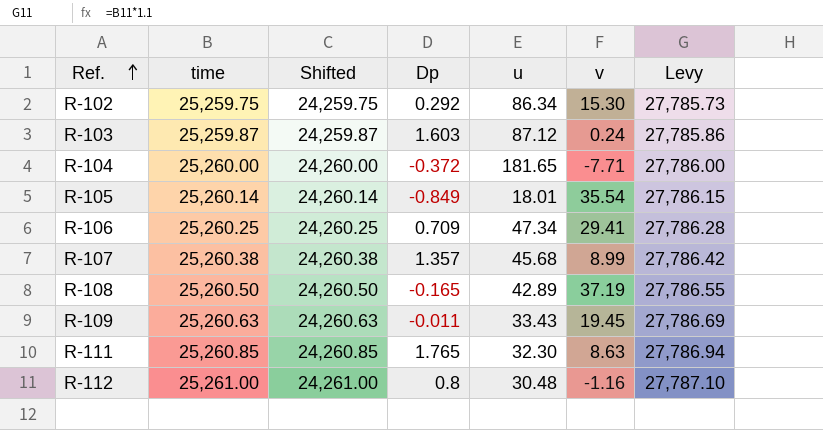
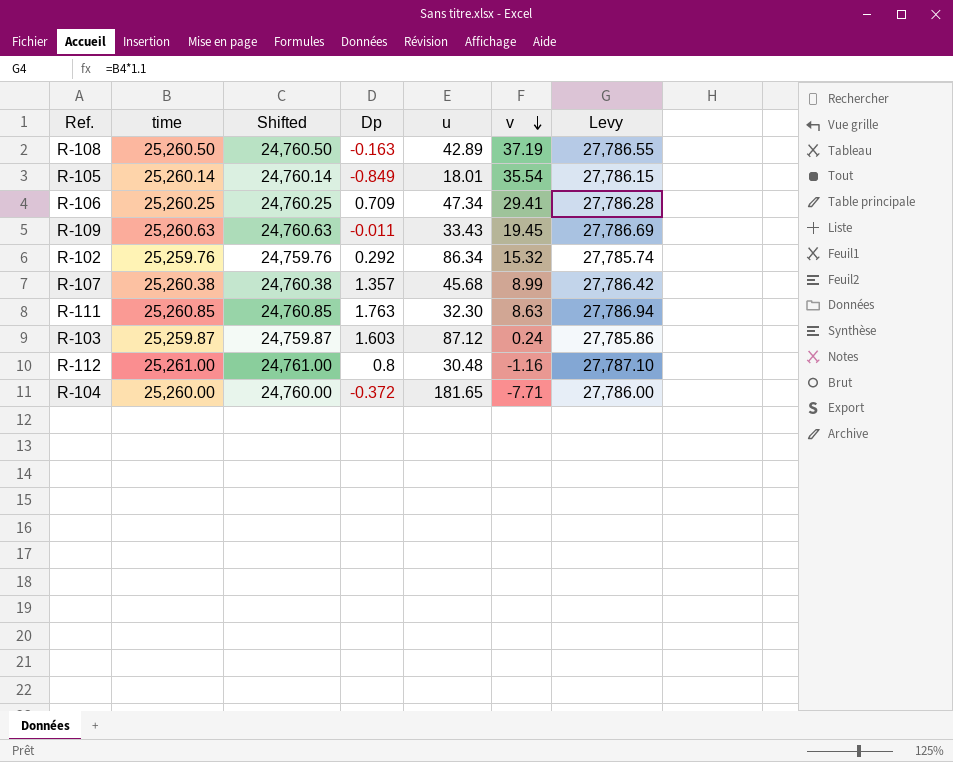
row order: Ref. ascending -> v descending
column Shifted | formula: [time] - 1000 -> [time] - 500
R-108 | Dp: -0.165 -> -0.163
R-102 | time: 25,259.75 -> 25,259.76
R-102 | v: 15.30 -> 15.32
R-102 | Levy: 27,785.73 -> 27,785.74
R-111 | Dp: 1.765 -> 1.763

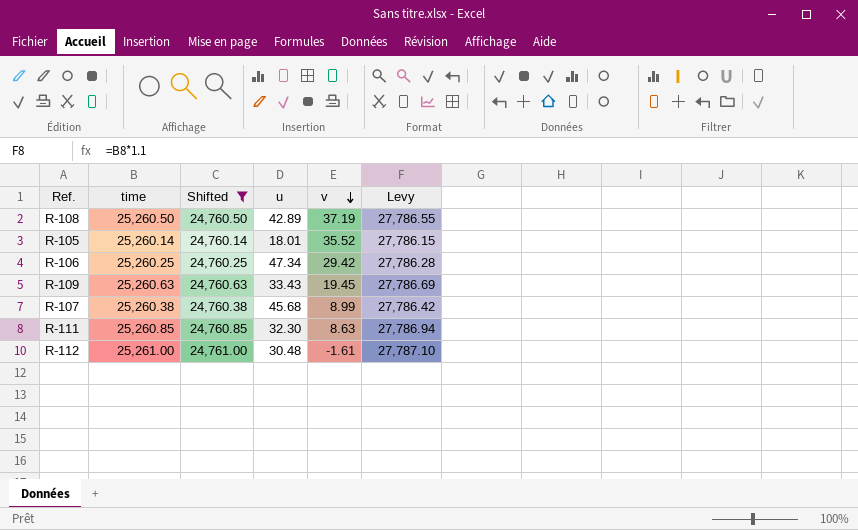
filter: none -> Shifted >= 24,760.14
column Dp | position: 4 -> none
R-105 | v: 35.54 -> 35.52
R-106 | v: 29.41 -> 29.42
R-112 | v: -1.16 -> -1.61

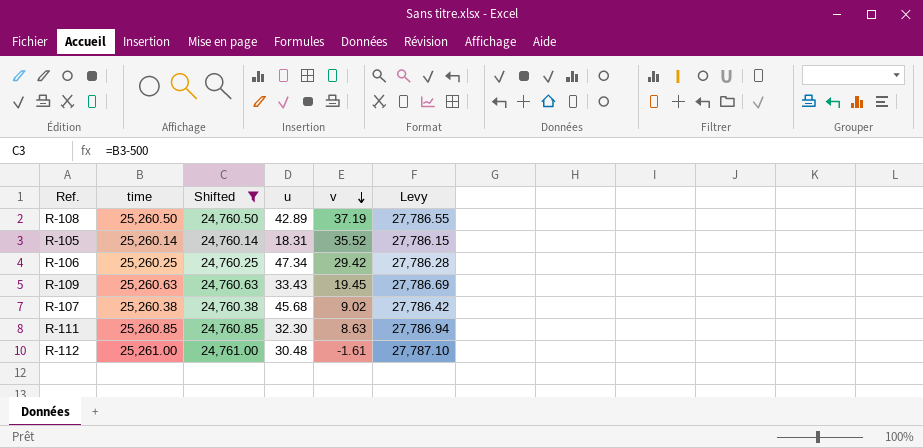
R-105 | u: 18.01 -> 18.31
R-107 | v: 8.99 -> 9.02

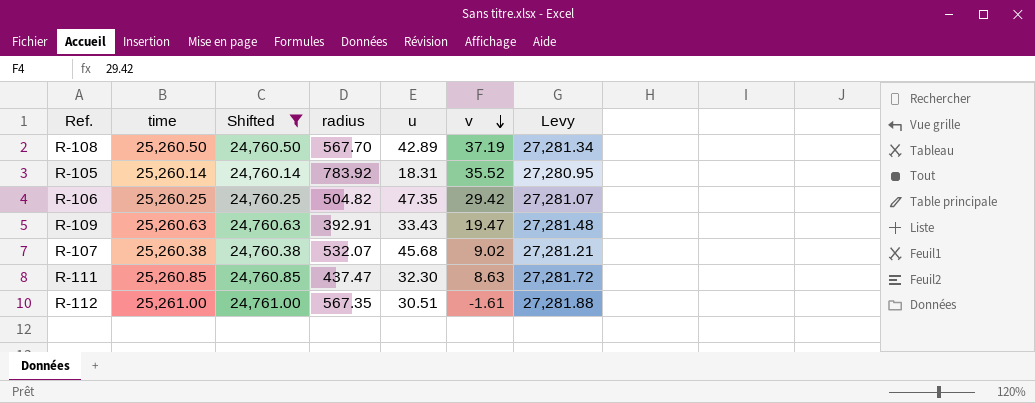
column radius | position: none -> 4
column Levy | formula: [time] * 1.1 -> [time] * 1.08
R-106 | u: 47.34 -> 47.35
R-109 | v: 19.45 -> 19.47
R-112 | u: 30.48 -> 30.51

